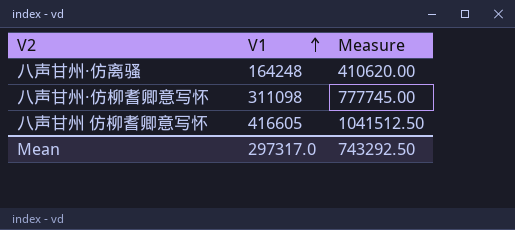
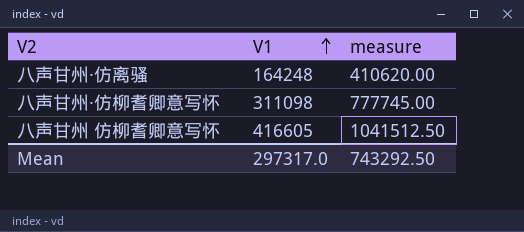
column name: Measure -> measure

